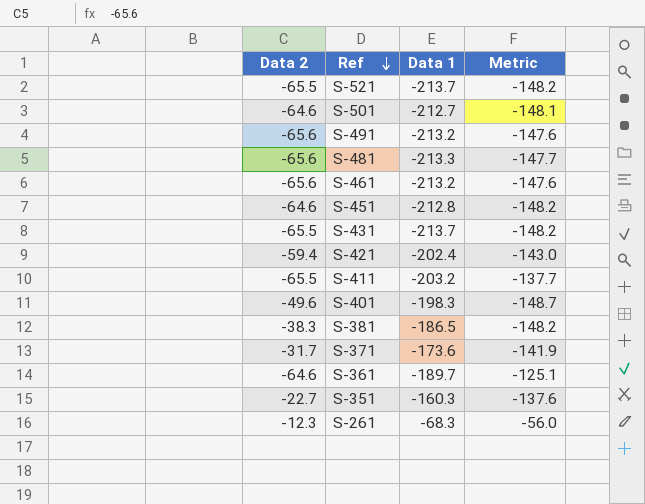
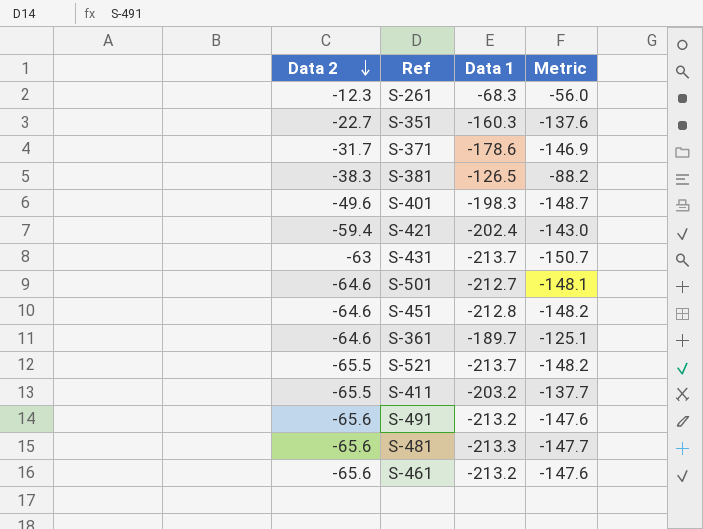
row order: Ref descending -> Data 2 descending
S-371 | Data 1: -173.6 -> -178.6
S-371 | Metric: -141.9 -> -146.9
S-381 | Data 1: -186.5 -> -126.5
S-381 | Metric: -148.2 -> -88.2
S-431 | Data 2: -65.5 -> -63
S-431 | Metric: -148.2 -> -150.7

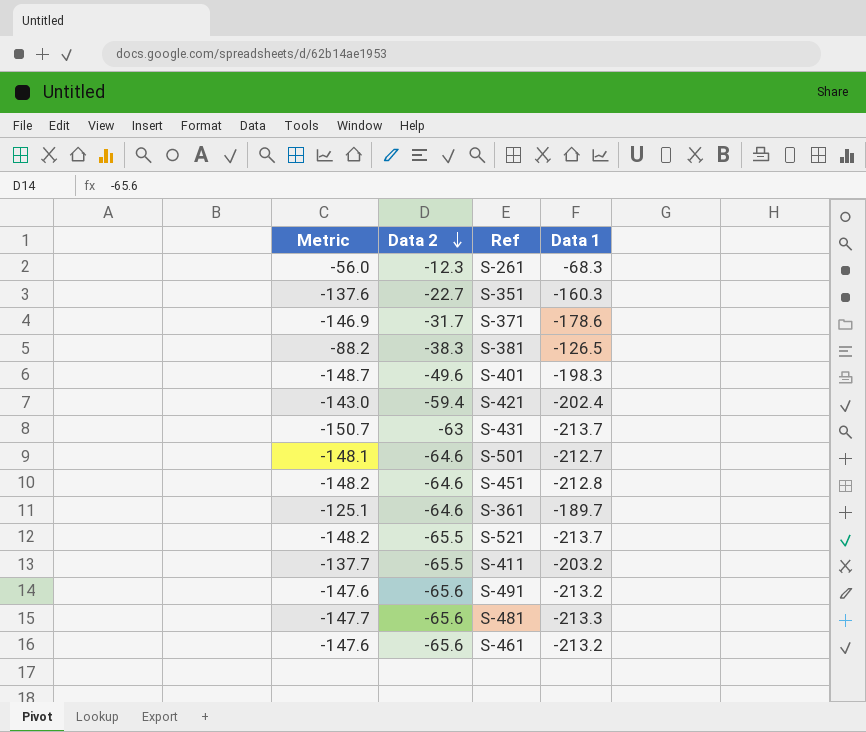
column Metric | position: 4 -> 1

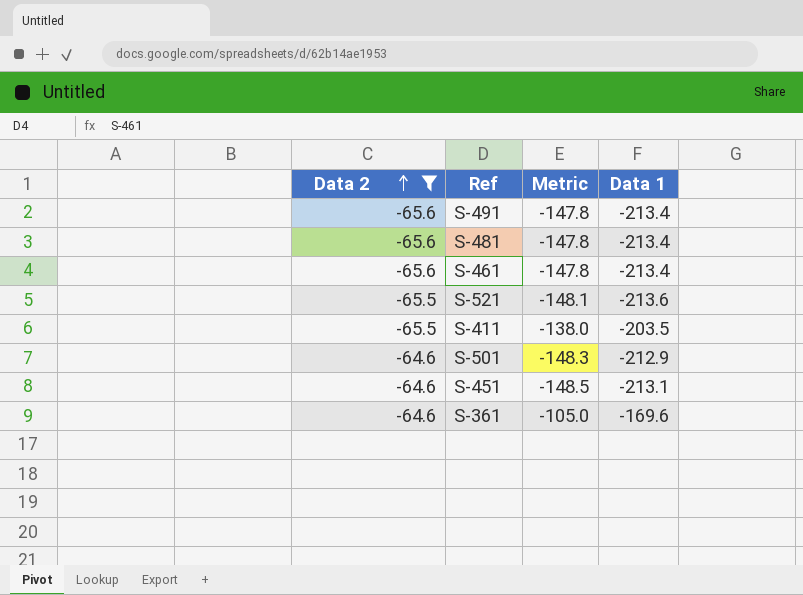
filter: none -> Data 2 <= -64.6
row order: Data 2 descending -> Data 2 ascending
column Metric | position: 1 -> 3
S-491 | Metric: -147.6 -> -147.8
S-491 | Data 1: -213.2 -> -213.4
S-481 | Metric: -147.7 -> -147.8
S-481 | Data 1: -213.3 -> -213.4
S-461 | Metric: -147.6 -> -147.8
S-461 | Data 1: -213.2 -> -213.4
S-521 | Metric: -148.2 -> -148.1
S-521 | Data 1: -213.7 -> -213.6
S-411 | Metric: -137.7 -> -138.0
S-411 | Data 1: -203.2 -> -203.5
S-501 | Metric: -148.1 -> -148.3
S-501 | Data 1: -212.7 -> -212.9
S-451 | Metric: -148.2 -> -148.5
S-451 | Data 1: -212.8 -> -213.1
S-361 | Metric: -125.1 -> -105.0
S-361 | Data 1: -189.7 -> -169.6

